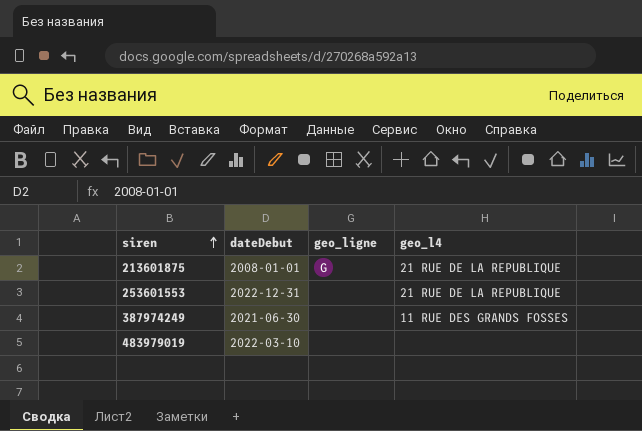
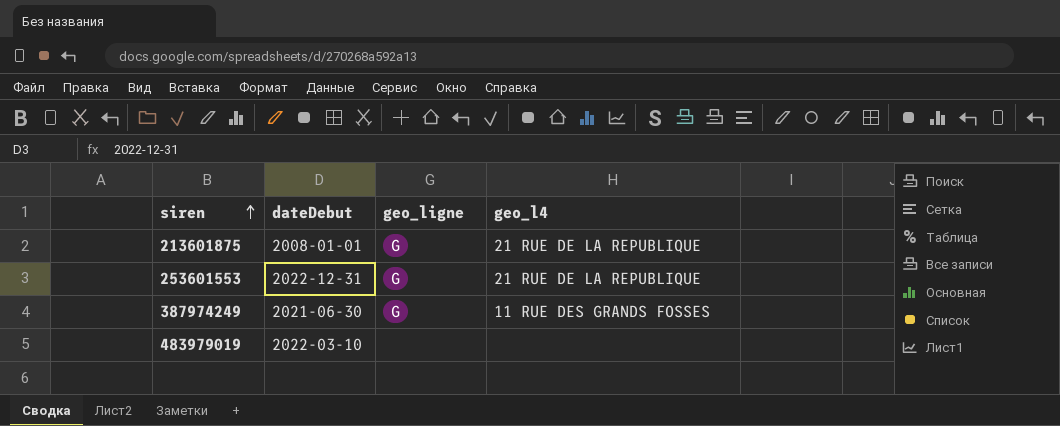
253601553 | geo_ligne: none -> G
387974249 | geo_ligne: none -> G

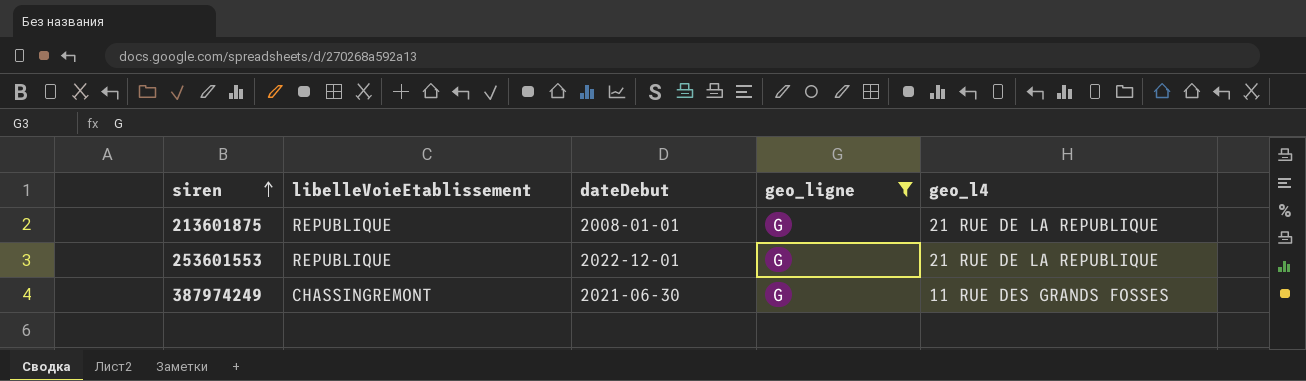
filter: none -> geo_ligne = G
column libelleVoieEtablissement | position: none -> 2
253601553 | dateDebut: 2022-12-31 -> 2022-12-01

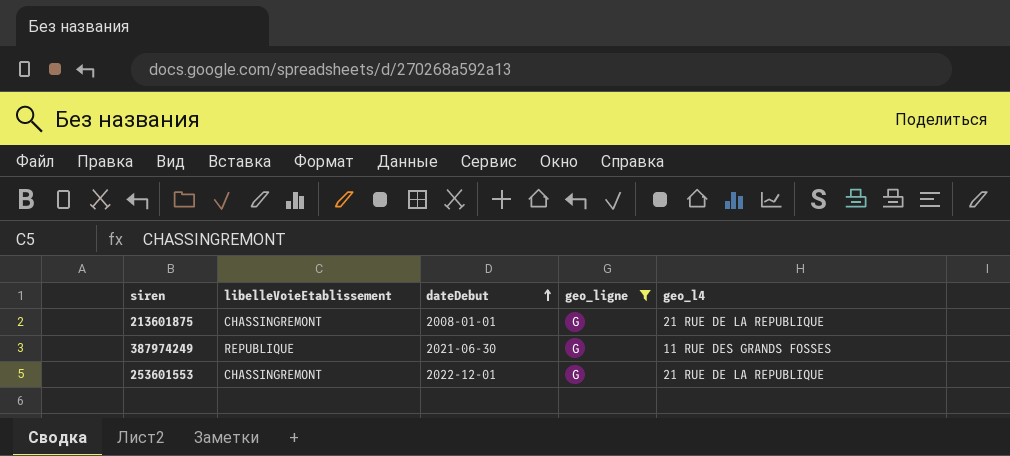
row order: siren ascending -> dateDebut ascending
213601875 | libelleVoieEtablissement: REPUBLIQUE -> CHASSINGREMONT
387974249 | libelleVoieEtablissement: CHASSINGREMONT -> REPUBLIQUE
253601553 | libelleVoieEtablissement: REPUBLIQUE -> CHASSINGREMONT

